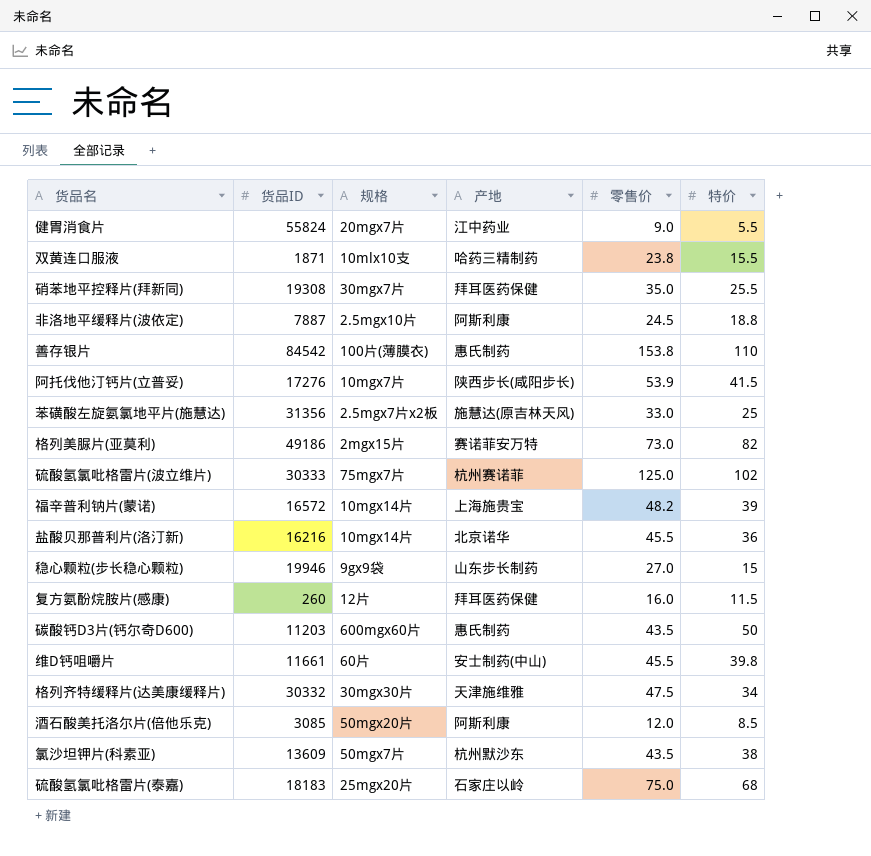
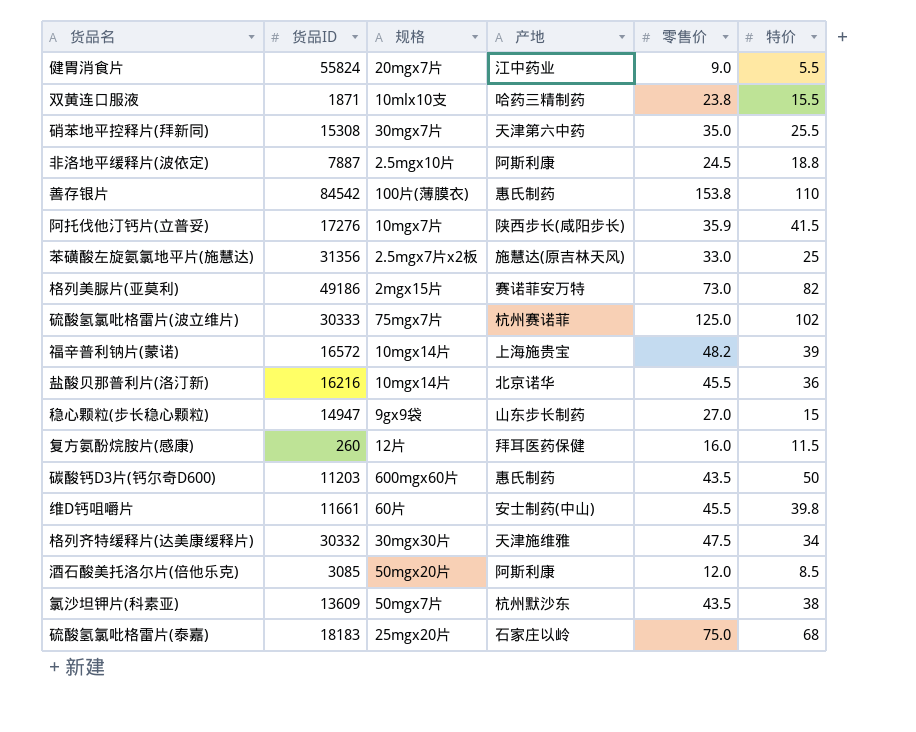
硝苯地平控释片(拜新同) | 货品ID: 19308 -> 15308
硝苯地平控释片(拜新同) | 产地: 拜耳医药保健 -> 天津第六中药
阿托伐他汀钙片(立普妥) | 零售价: 53.9 -> 35.9
稳心颗粒(步长稳心颗粒) | 货品ID: 19946 -> 14947

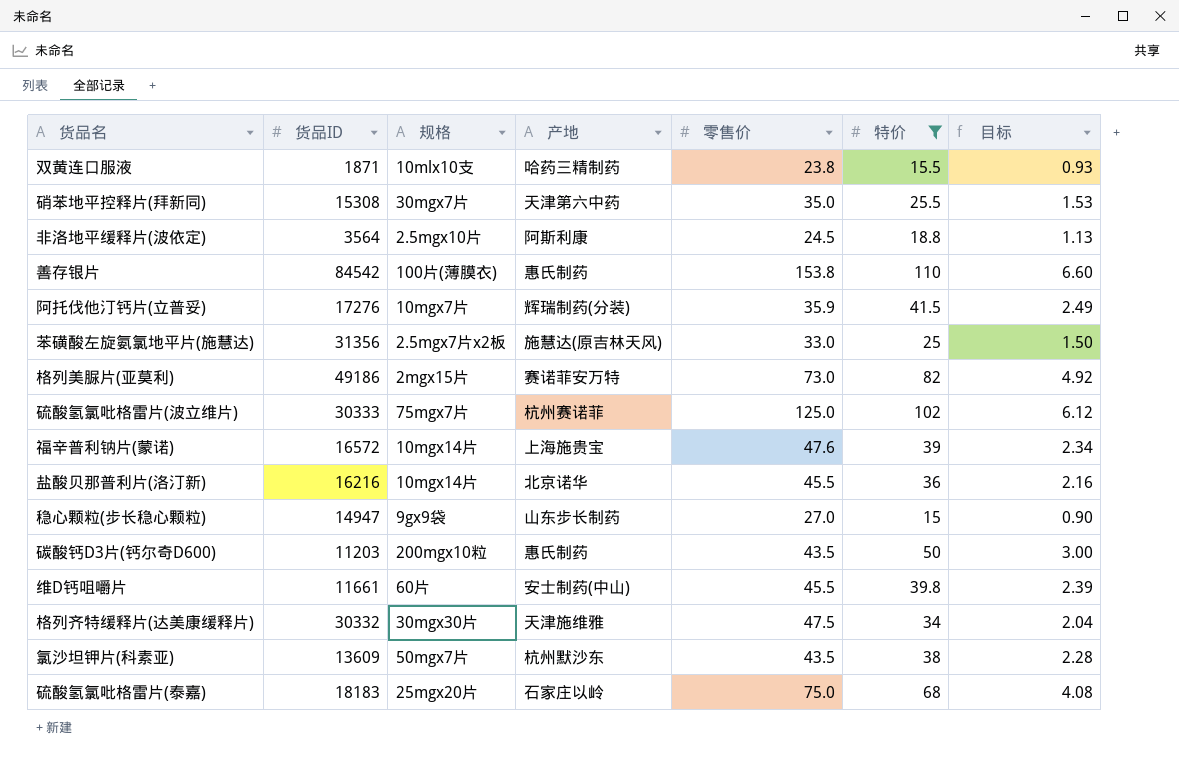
filter: none -> 特价 >= 15
column 目标 | formula: none -> [特价] * 0.06
非洛地平缓释片(波依定) | 货品ID: 7887 -> 3564
阿托伐他汀钙片(立普妥) | 产地: 陕西步长(咸阳步长) -> 辉瑞制药(分装)
福辛普利钠片(蒙诺) | 零售价: 48.2 -> 47.6
碳酸钙D3片(钙尔奇D600) | 规格: 600mgx60片 -> 200mgx10粒

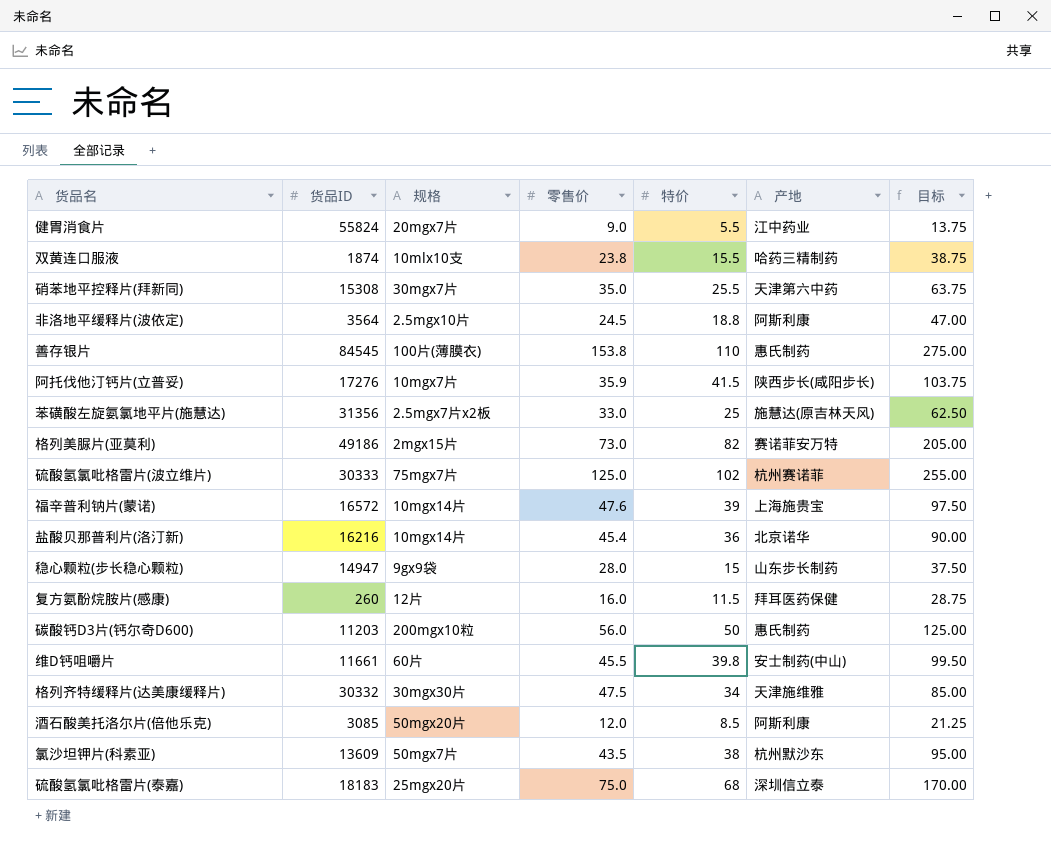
filter: 特价 >= 15 -> none
column 产地 | position: 4 -> 6
column 目标 | formula: [特价] * 0.06 -> [特价] * 2.5
双黄连口服液 | 货品ID: 1871 -> 1874
善存银片 | 货品ID: 84542 -> 84545
阿托伐他汀钙片(立普妥) | 产地: 辉瑞制药(分装) -> 陕西步长(咸阳步长)
盐酸贝那普利片(洛汀新) | 零售价: 45.5 -> 45.4
稳心颗粒(步长稳心颗粒) | 零售价: 27.0 -> 28.0
碳酸钙D3片(钙尔奇D600) | 零售价: 43.5 -> 56.0
硫酸氢氯吡格雷片(泰嘉) | 产地: 石家庄以岭 -> 深圳信立泰

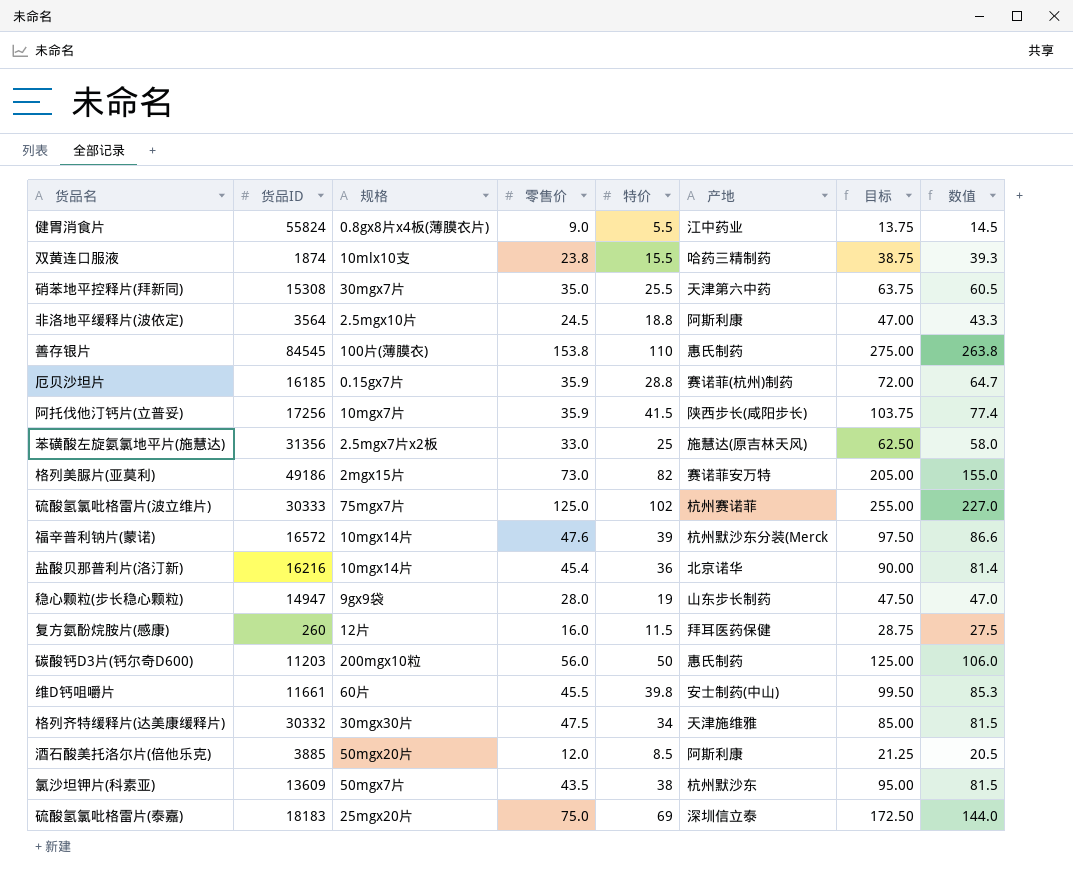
column 数值 | formula: none -> [零售价] + [特价]
健胃消食片 | 规格: 20mgx7片 -> 0.8gx8片x4板(薄膜衣片)
row 厄贝沙坦片: none -> 16185 | 0.15gx7片 | 35.9 | 28.8 | 赛诺菲(杭州)制药 | 72.00 | 64.7
阿托伐他汀钙片(立普妥) | 货品ID: 17276 -> 17256
福辛普利钠片(蒙诺) | 产地: 上海施贵宝 -> 杭州默沙东分装(Merck
稳心颗粒(步长稳心颗粒) | 特价: 15 -> 19
稳心颗粒(步长稳心颗粒) | 目标: 37.50 -> 47.50
酒石酸美托洛尔片(倍他乐克) | 货品ID: 3085 -> 3885
硫酸氢氯吡格雷片(泰嘉) | 特价: 68 -> 69
硫酸氢氯吡格雷片(泰嘉) | 目标: 170.00 -> 172.50

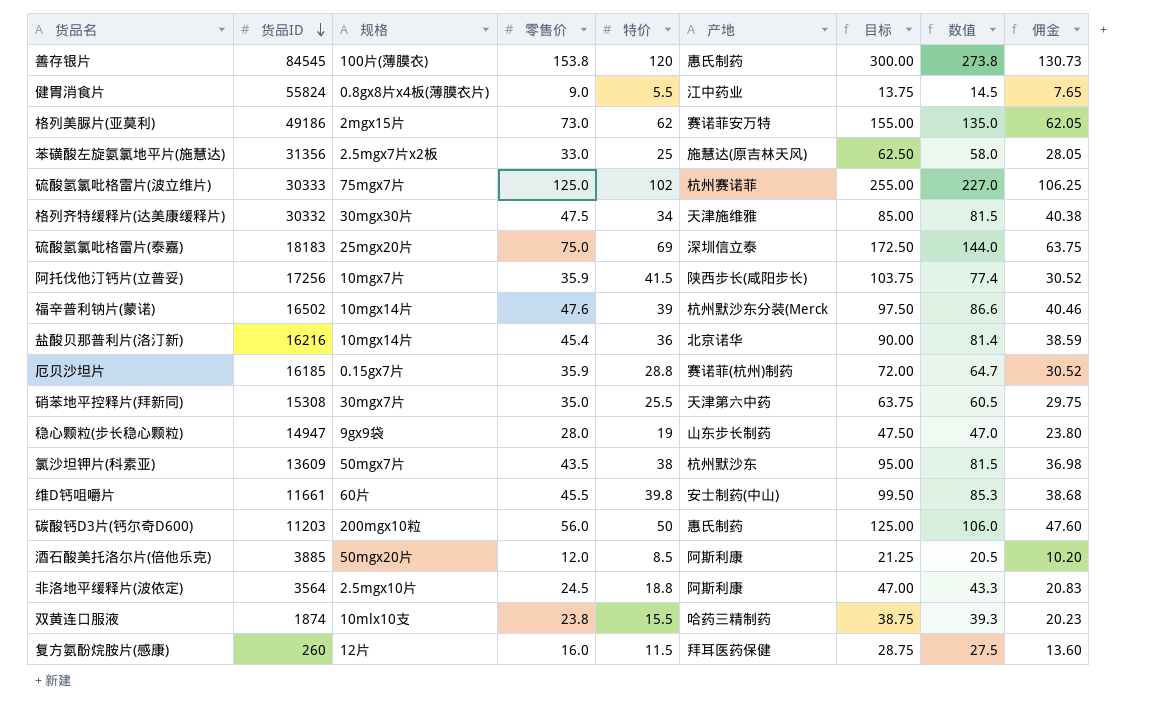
row order: none -> 货品ID descending
column 佣金 | formula: none -> [零售价] * 0.85
善存银片 | 特价: 110 -> 120
善存银片 | 目标: 275.00 -> 300.00
善存银片 | 数值: 263.8 -> 273.8
格列美脲片(亚莫利) | 特价: 82 -> 62
格列美脲片(亚莫利) | 目标: 205.00 -> 155.00
格列美脲片(亚莫利) | 数值: 155.0 -> 135.0
福辛普利钠片(蒙诺) | 货品ID: 16572 -> 16502

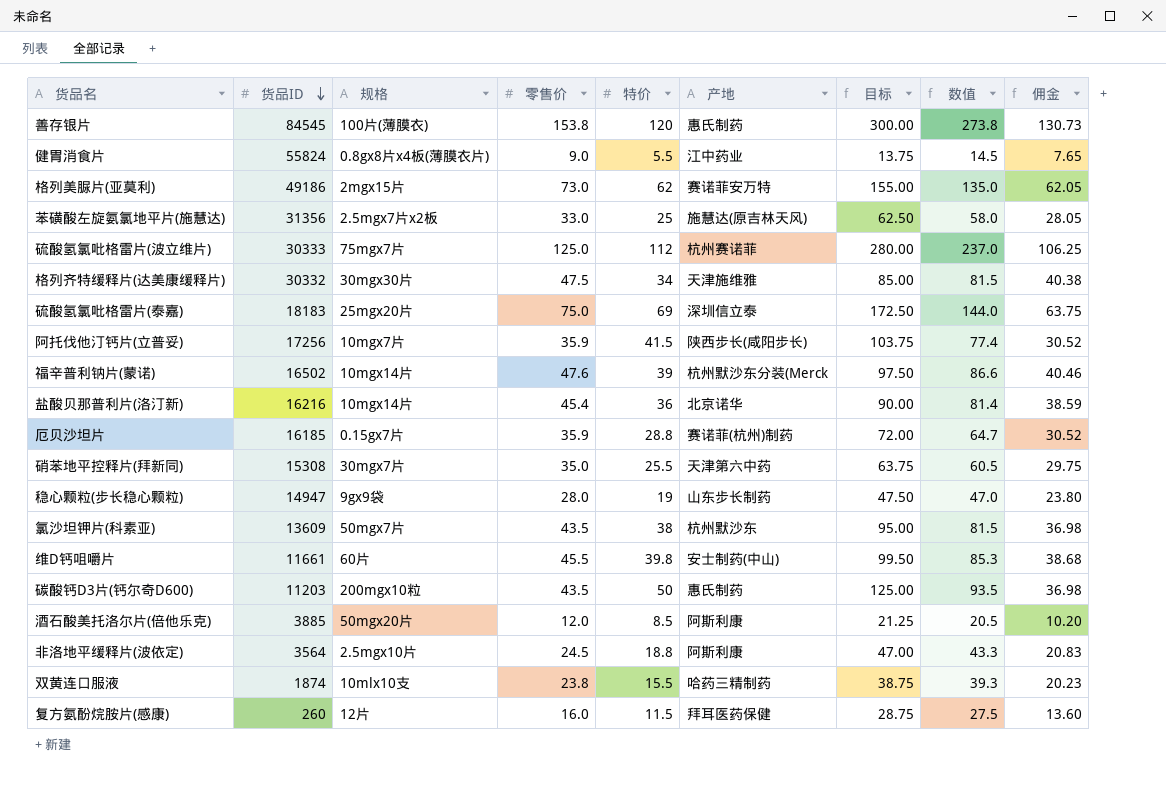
硫酸氢氯吡格雷片(波立维片) | 特价: 102 -> 112
硫酸氢氯吡格雷片(波立维片) | 目标: 255.00 -> 280.00
硫酸氢氯吡格雷片(波立维片) | 数值: 227.0 -> 237.0
碳酸钙D3片(钙尔奇D600) | 零售价: 56.0 -> 43.5
碳酸钙D3片(钙尔奇D600) | 数值: 106.0 -> 93.5
碳酸钙D3片(钙尔奇D600) | 佣金: 47.60 -> 36.98

